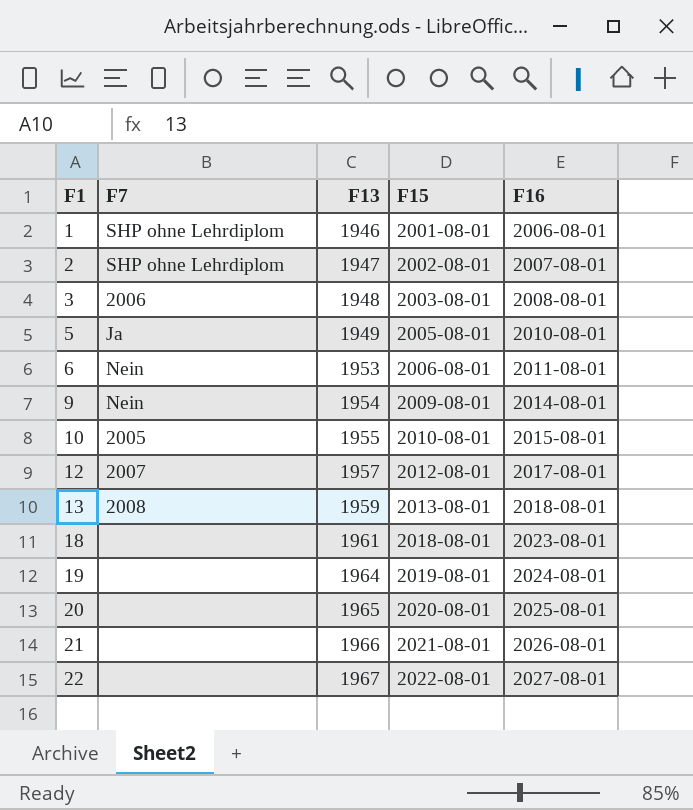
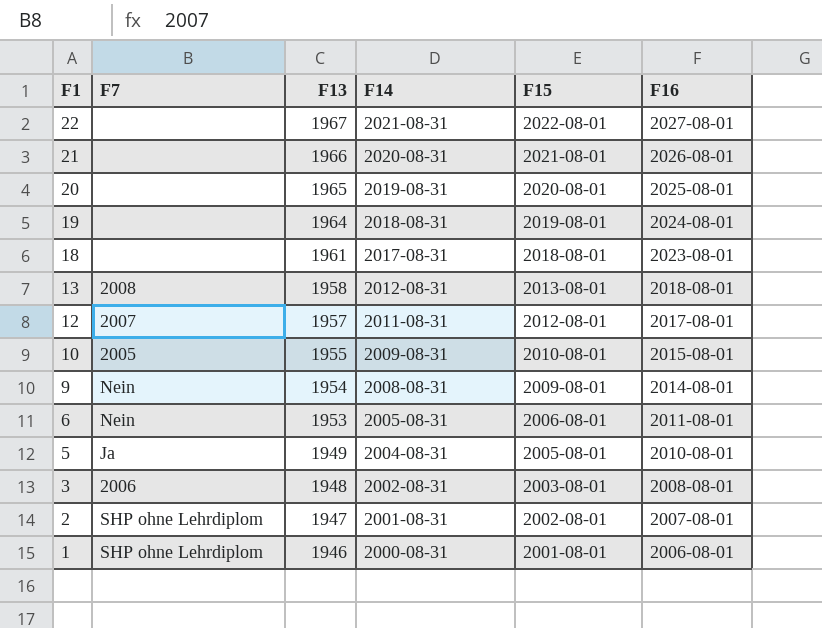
row order: F1 ascending -> F1 descending
column F14 | position: none -> 4
13 | F13: 1959 -> 1958

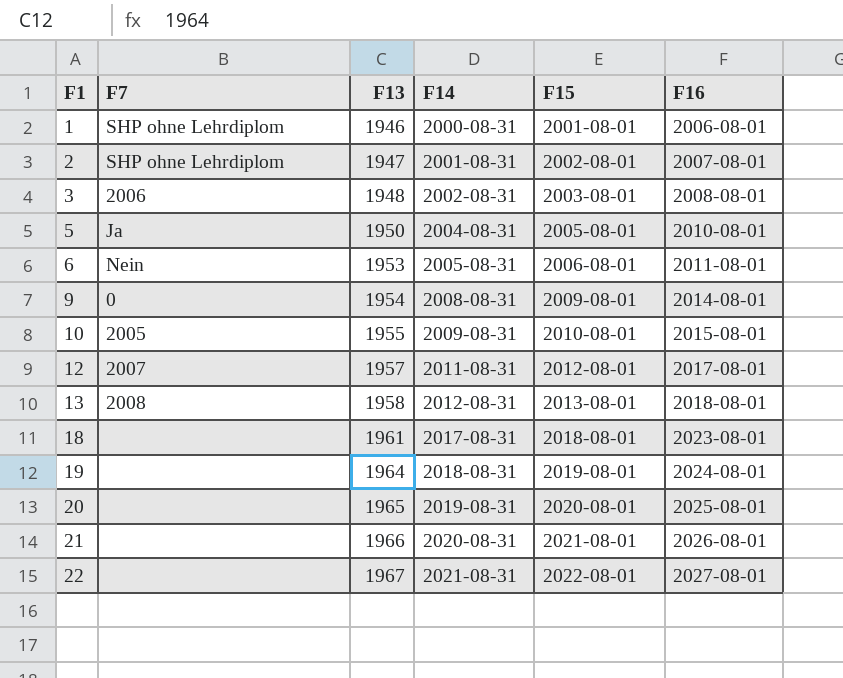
row order: F1 descending -> F1 ascending
5 | F13: 1949 -> 1950
9 | F7: Nein -> 0

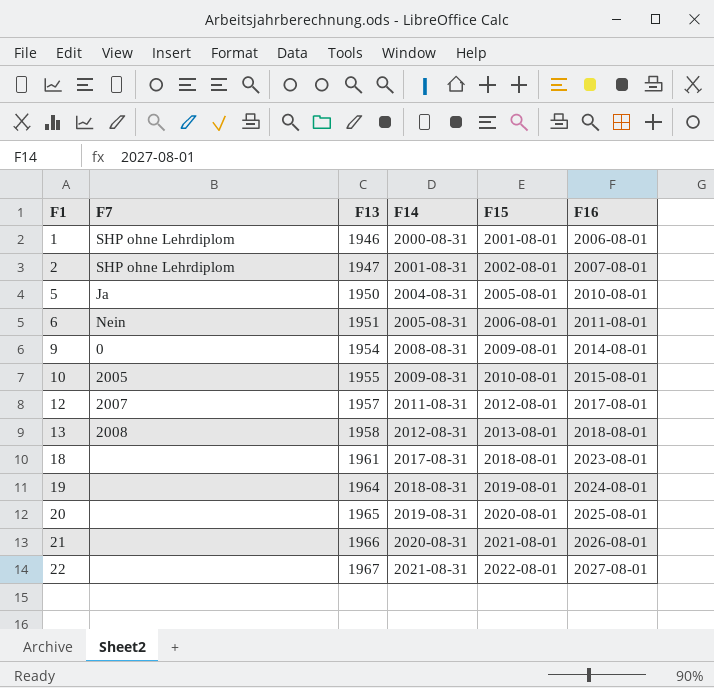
row 3: 2006 | 1948 | 2002-08-31 | 2003-08-01 | 2008-08-01 -> none
6 | F13: 1953 -> 1951

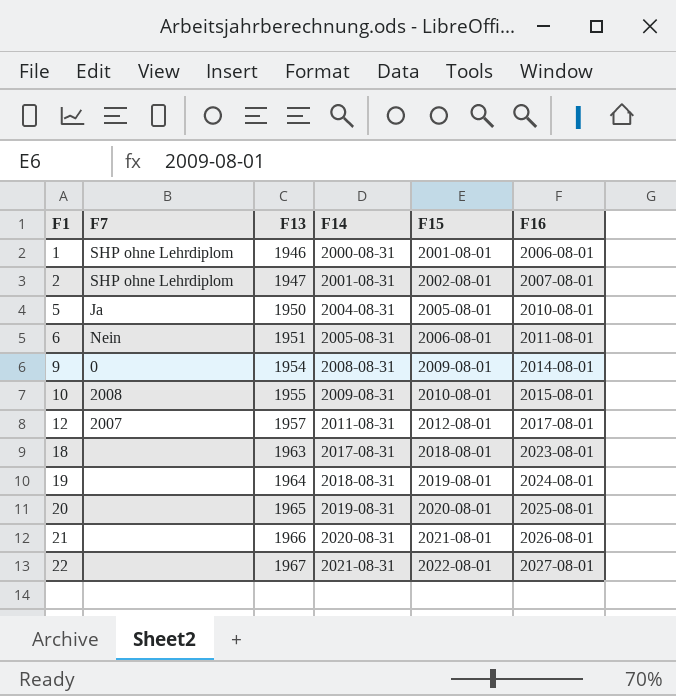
row 13: 2008 | 1958 | 2012-08-31 | 2013-08-01 | 2018-08-01 -> none
10 | F7: 2005 -> 2008
18 | F13: 1961 -> 1963

